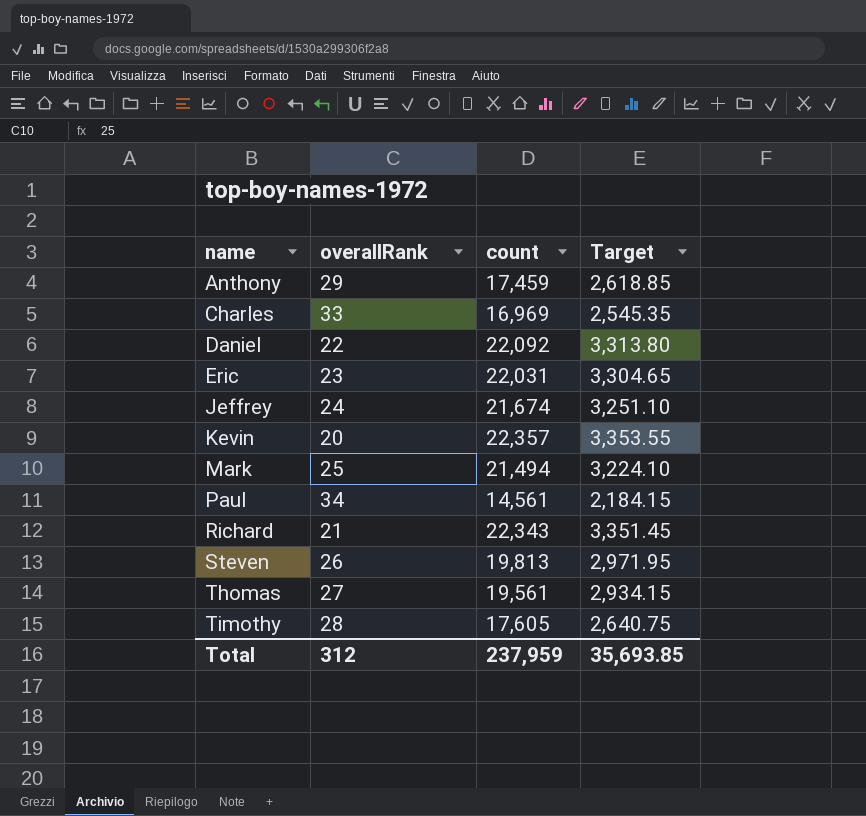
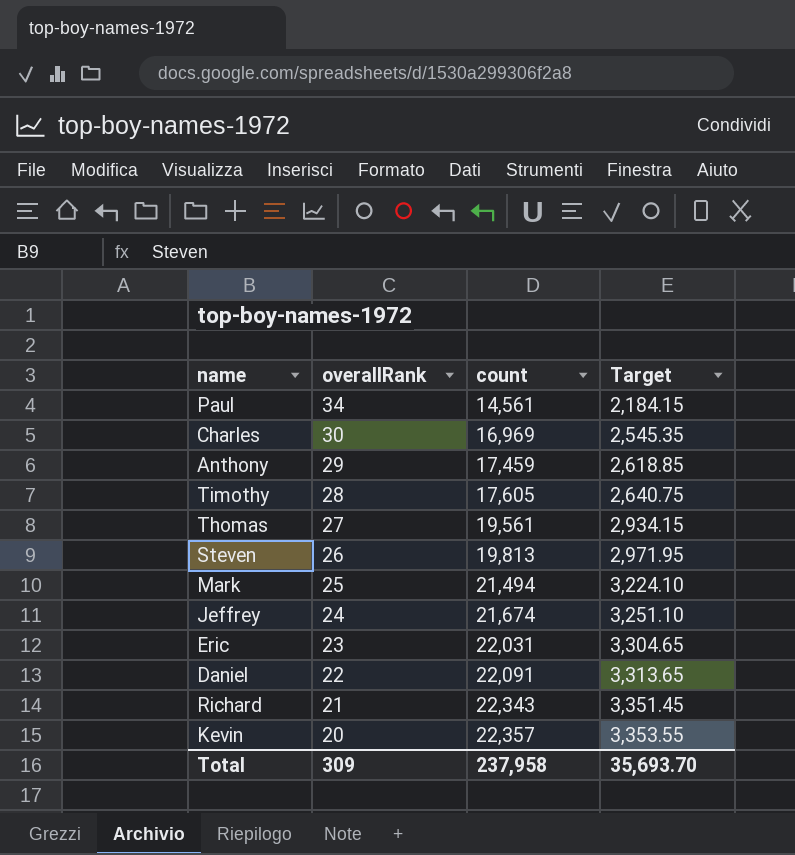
row order: name ascending -> overallRank descending
Charles | overallRank: 33 -> 30
Daniel | count: 22,092 -> 22,091
Daniel | Target: 3,313.80 -> 3,313.65
Total | overallRank: 312 -> 309
Total | count: 237,959 -> 237,958
Total | Target: 35,693.85 -> 35,693.70

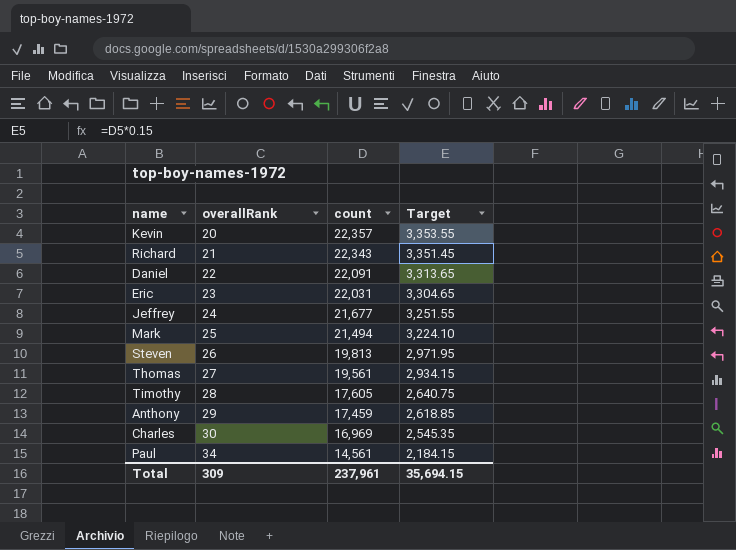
row order: overallRank descending -> overallRank ascending
Jeffrey | count: 21,674 -> 21,677
Jeffrey | Target: 3,251.10 -> 3,251.55
Total | count: 237,958 -> 237,961
Total | Target: 35,693.70 -> 35,694.15

